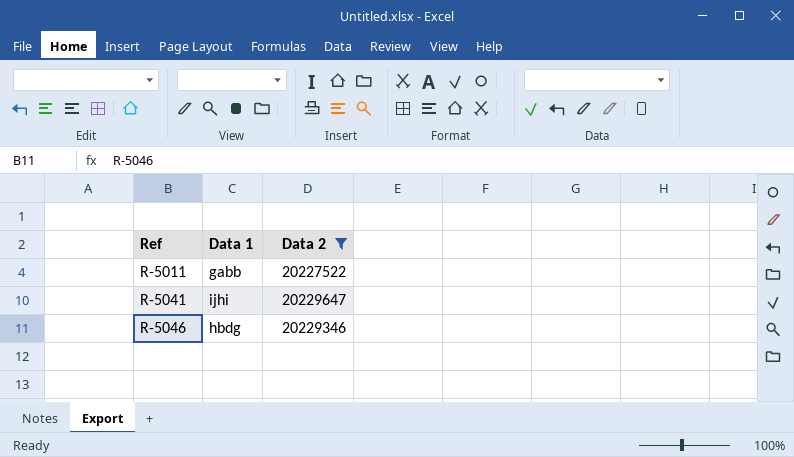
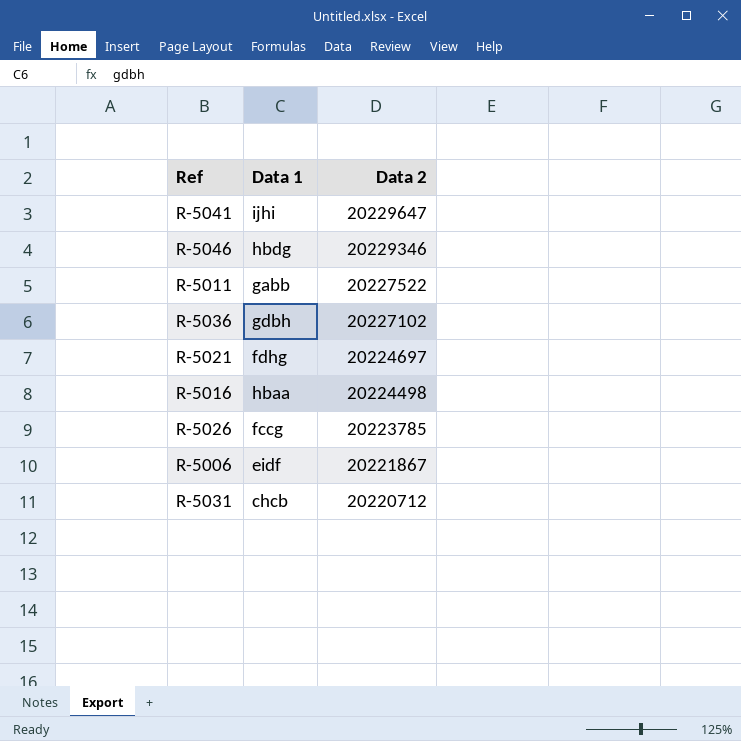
filter: Data 2 >= 20227522 -> none
row order: Ref ascending -> Data 2 descending

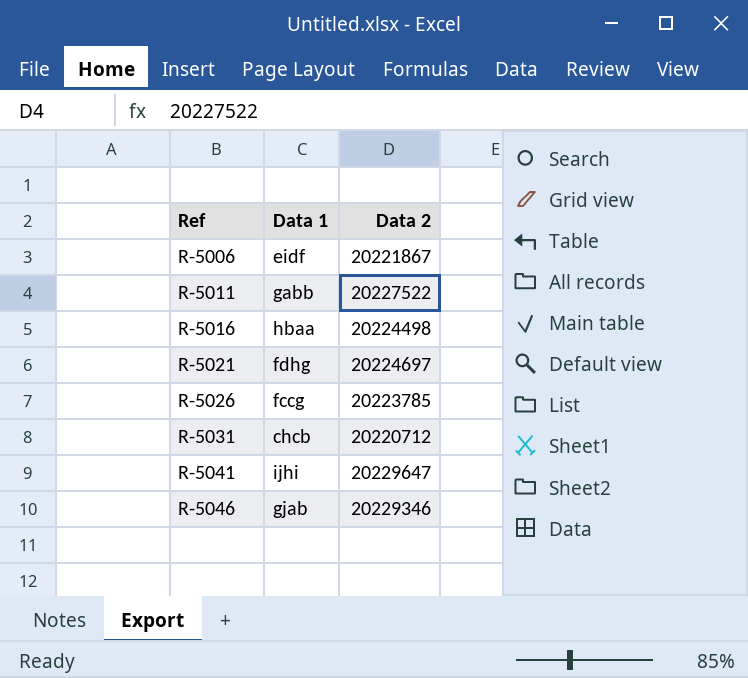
row order: Data 2 descending -> Ref ascending
row R-5036: gdbh | 20227102 -> none
R-5046 | Data 1: hbdg -> gjab

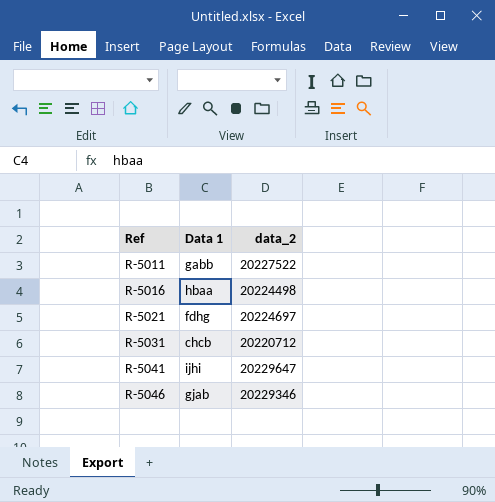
column name: Data 2 -> data_2
row R-5006: eidf | 20221867 -> none
row R-5026: fccg | 20223785 -> none

